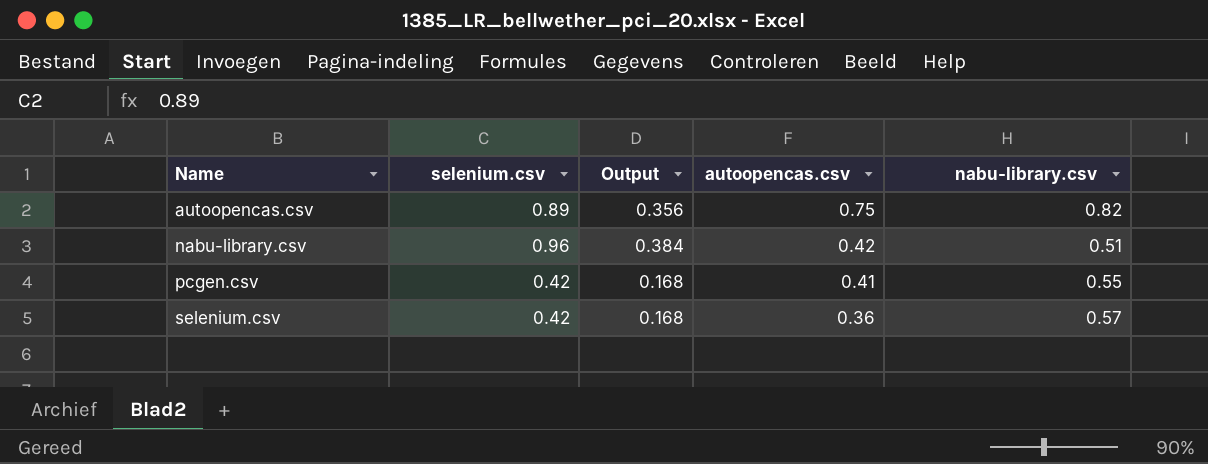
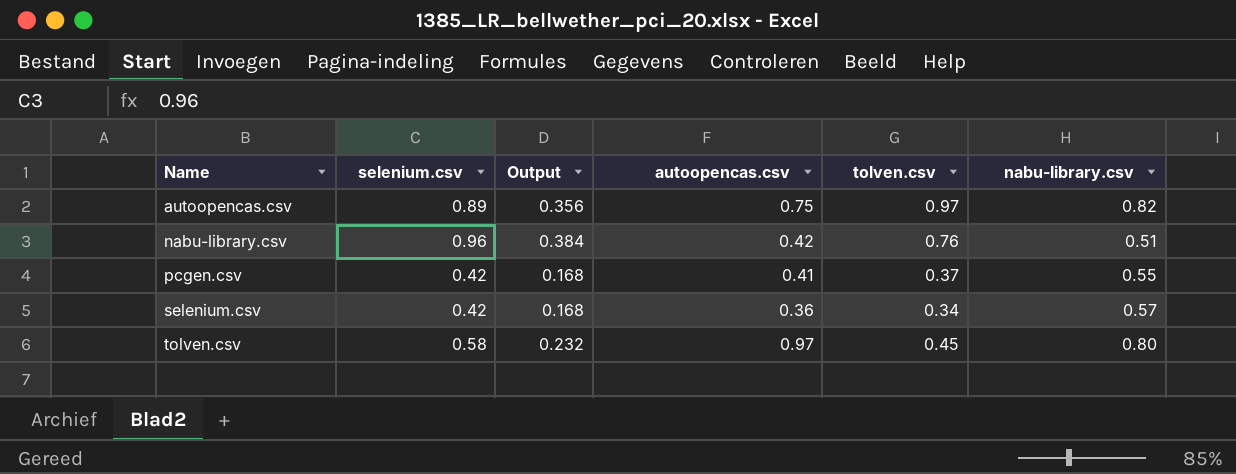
column tolven.csv | position: none -> 5
row tolven.csv: none -> 0.58 | 0.232 | 0.97 | 0.45 | 0.80

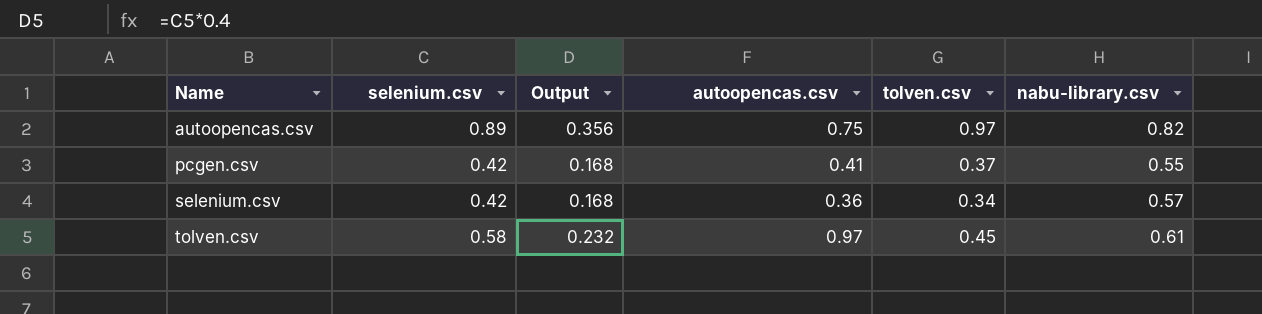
row nabu-library.csv: 0.96 | 0.384 | 0.42 | 0.76 | 0.51 -> none
tolven.csv | nabu-library.csv: 0.80 -> 0.61

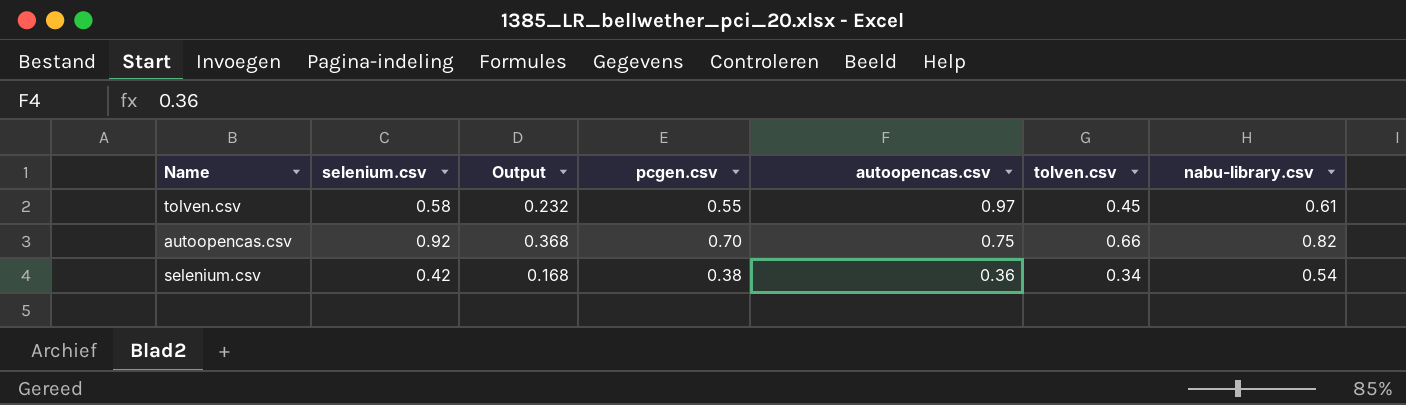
row order: Name ascending -> autoopencas.csv descending
column pcgen.csv | position: none -> 4
row pcgen.csv: 0.42 | 0.168 | 0.41 | 0.37 | 0.55 -> none
autoopencas.csv | selenium.csv: 0.89 -> 0.92
autoopencas.csv | Output: 0.356 -> 0.368
autoopencas.csv | tolven.csv: 0.97 -> 0.66
selenium.csv | nabu-library.csv: 0.57 -> 0.54

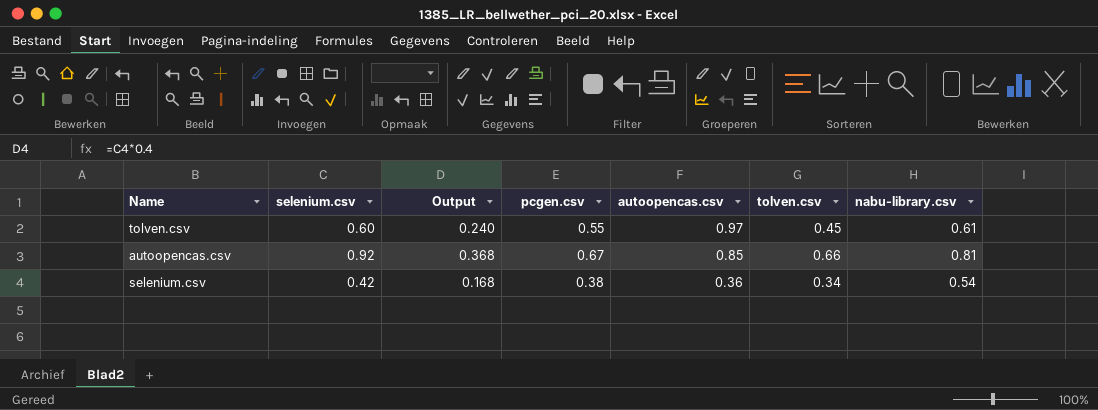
tolven.csv | selenium.csv: 0.58 -> 0.60
tolven.csv | Output: 0.232 -> 0.240
autoopencas.csv | pcgen.csv: 0.70 -> 0.67
autoopencas.csv | autoopencas.csv: 0.75 -> 0.85
autoopencas.csv | nabu-library.csv: 0.82 -> 0.81

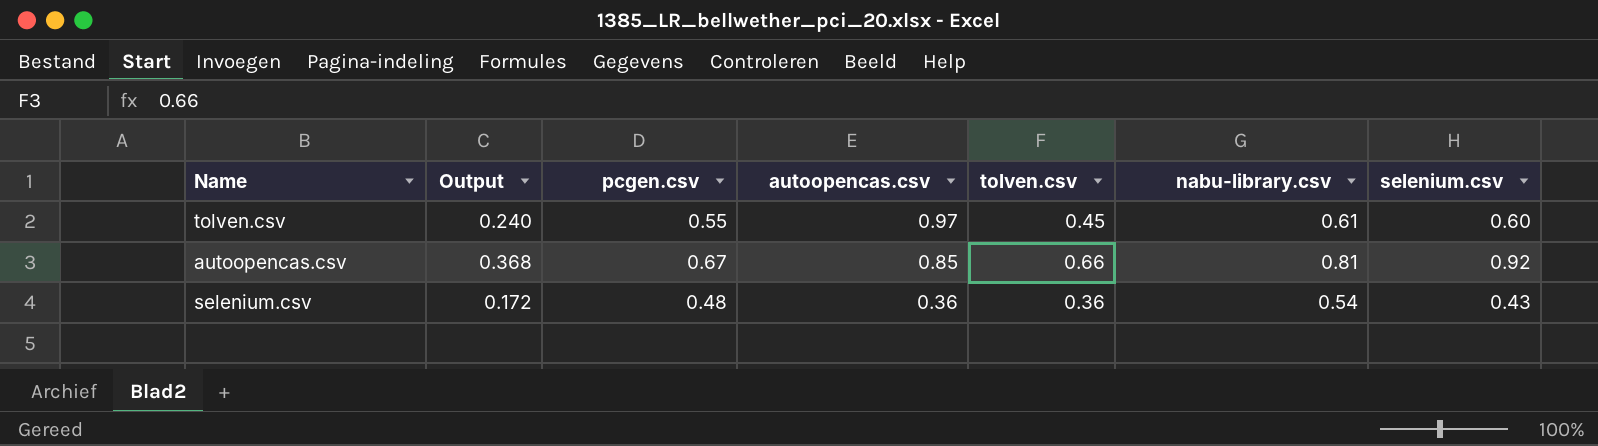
column selenium.csv | position: 2 -> 7
selenium.csv | Output: 0.168 -> 0.172
selenium.csv | pcgen.csv: 0.38 -> 0.48
selenium.csv | tolven.csv: 0.34 -> 0.36
selenium.csv | selenium.csv: 0.42 -> 0.43

